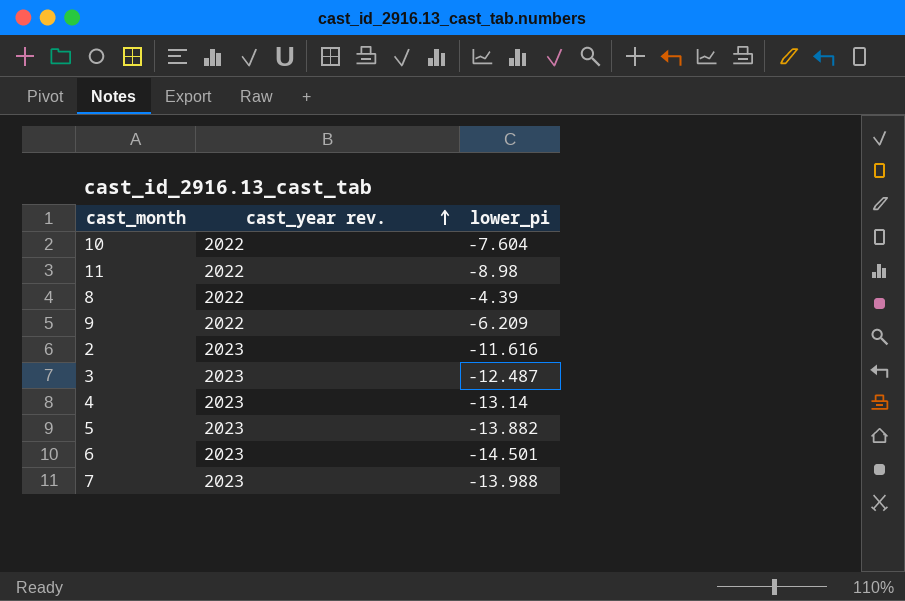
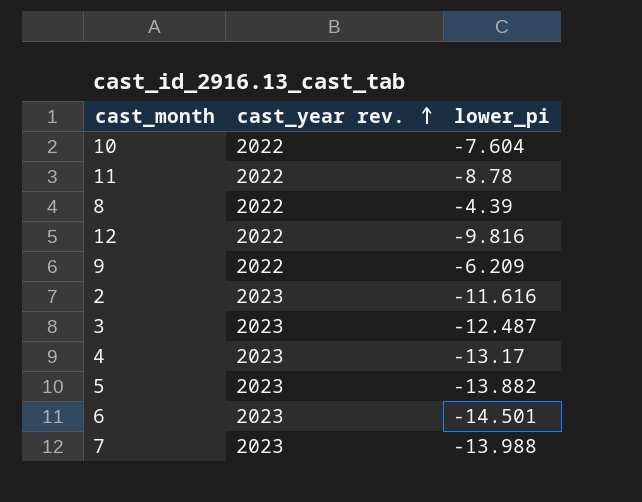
11 | lower_pi: -8.98 -> -8.78
row 12: none -> 2022 | -9.816
4 | lower_pi: -13.14 -> -13.17

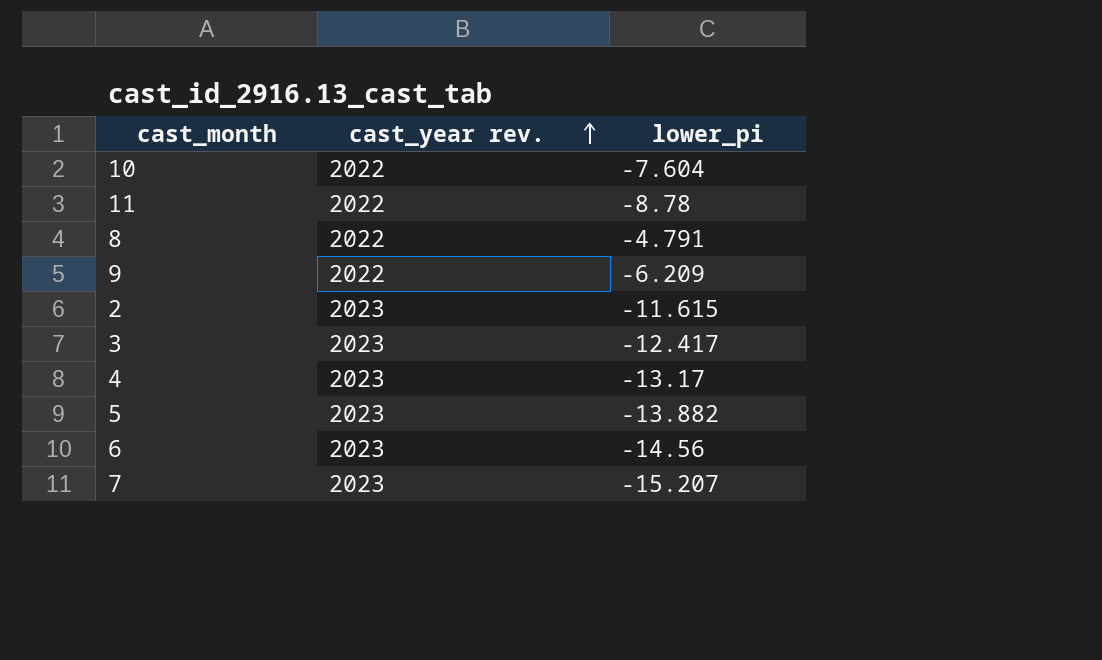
row 12: 2022 | -9.816 -> none
8 | lower_pi: -4.39 -> -4.791
2 | lower_pi: -11.616 -> -11.615
3 | lower_pi: -12.487 -> -12.417
6 | lower_pi: -14.501 -> -14.56
7 | lower_pi: -13.988 -> -15.207

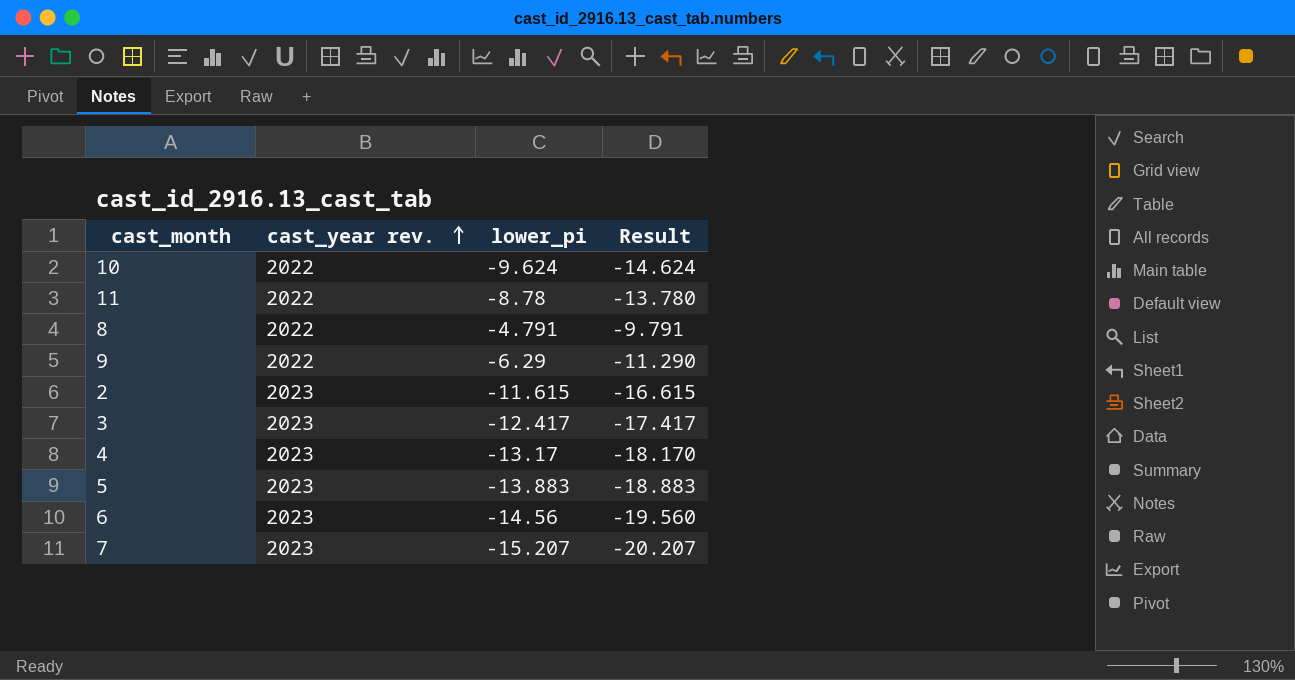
column Result | formula: none -> [lower_pi] - 5
10 | lower_pi: -7.604 -> -9.624
9 | lower_pi: -6.209 -> -6.29
5 | lower_pi: -13.882 -> -13.883

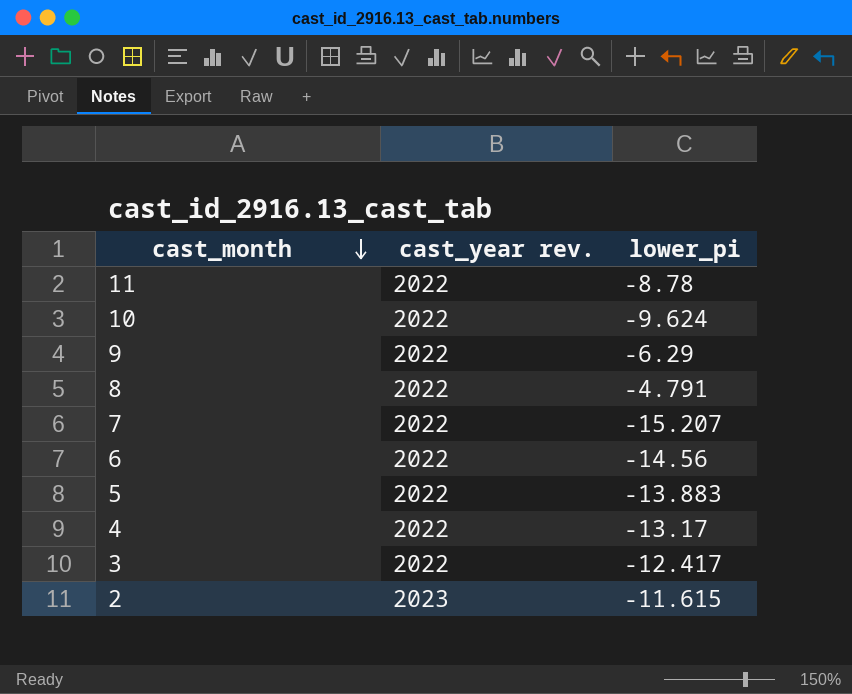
row order: cast_year rev. ascending -> cast_month descending
column Result | formula: [lower_pi] - 5 -> none
7 | cast_year rev.: 2023 -> 2022
6 | cast_year rev.: 2023 -> 2022
5 | cast_year rev.: 2023 -> 2022
4 | cast_year rev.: 2023 -> 2022
3 | cast_year rev.: 2023 -> 2022

